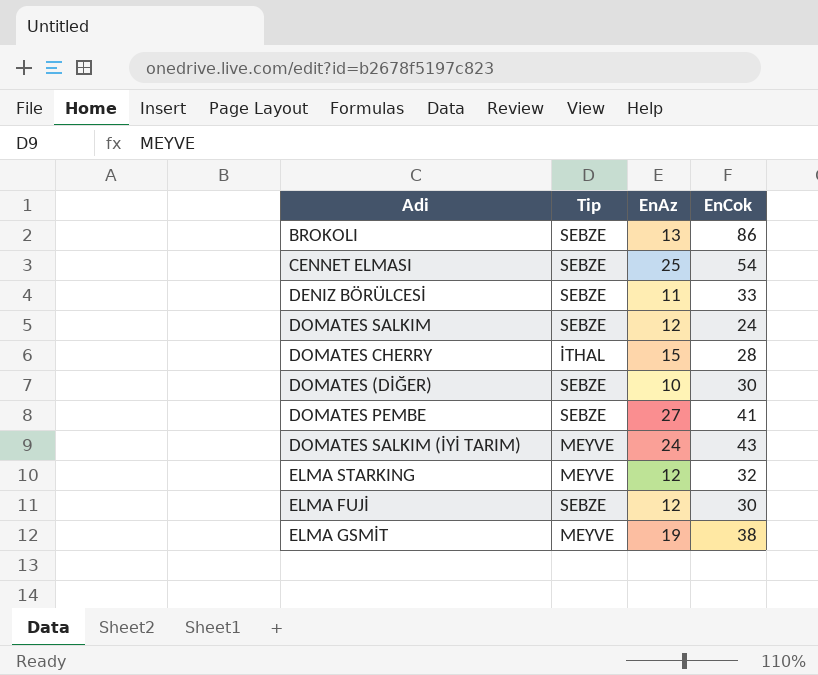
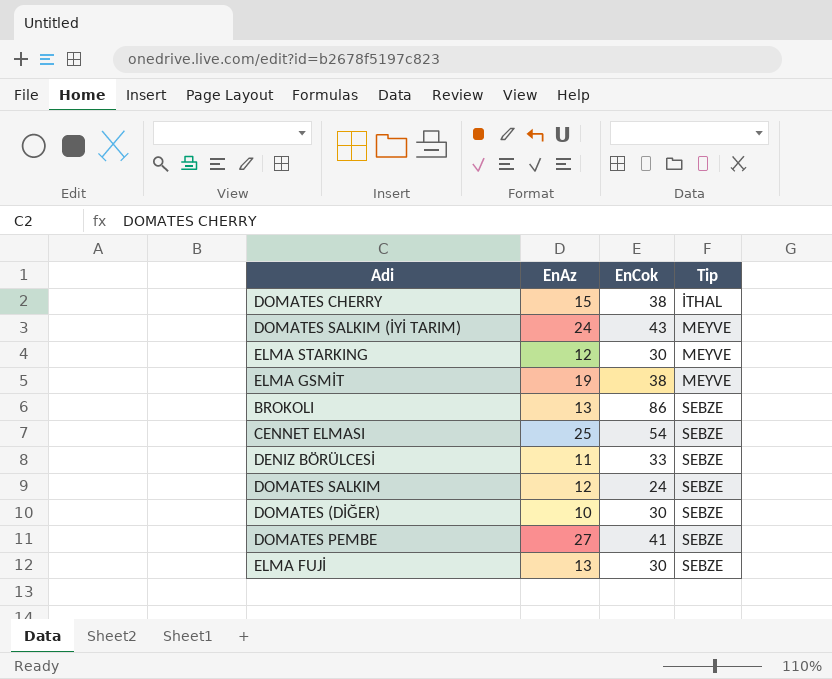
row order: none -> Tip ascending
column Tip | position: 2 -> 4
DOMATES CHERRY | EnCok: 28 -> 38
ELMA STARKING | EnCok: 32 -> 30
ELMA FUJİ | EnAz: 12 -> 13

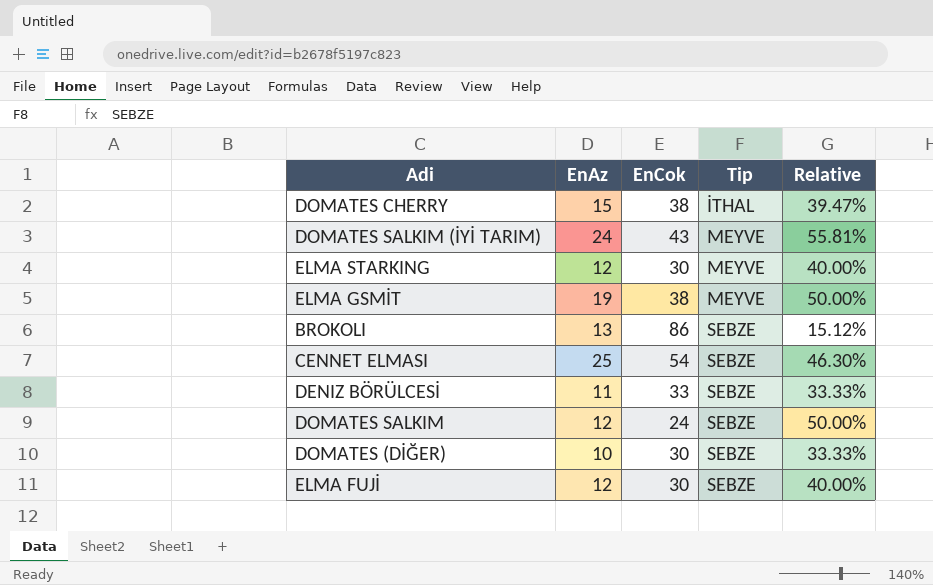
column Relative | formula: none -> [EnAz] / [EnCok]
row DOMATES PEMBE: 27 | 41 | SEBZE -> none
ELMA FUJİ | EnAz: 13 -> 12

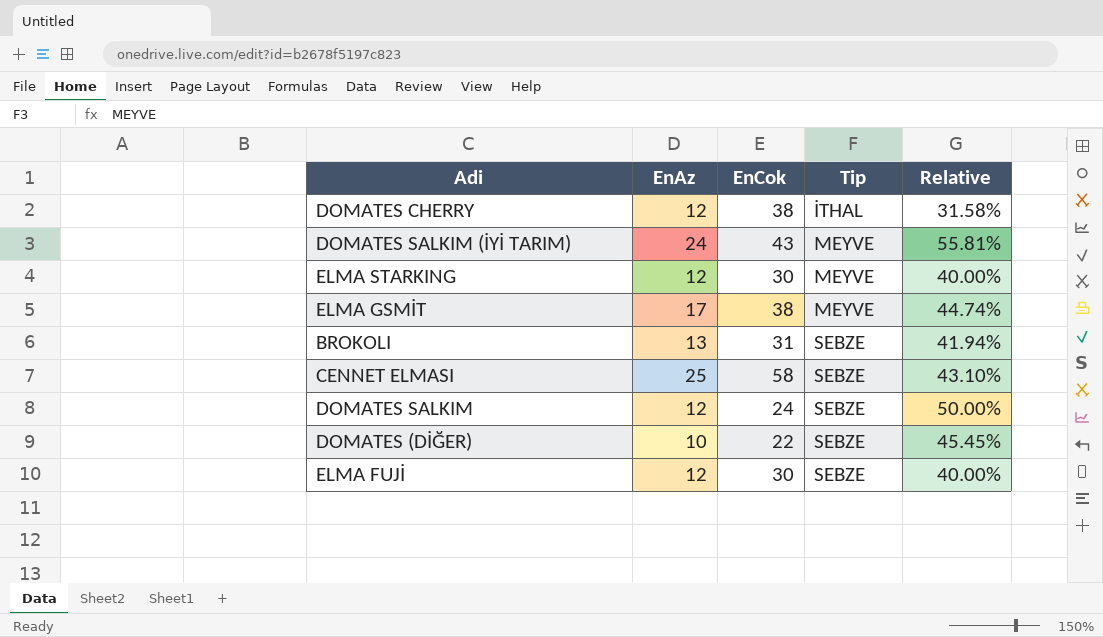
row DENIZ BÖRÜLCESİ: 11 | 33 | SEBZE | 33.33% -> none
DOMATES CHERRY | EnAz: 15 -> 12
DOMATES CHERRY | Relative: 39.47% -> 31.58%
ELMA GSMİT | EnAz: 19 -> 17
ELMA GSMİT | Relative: 50.00% -> 44.74%
BROKOLI | EnCok: 86 -> 31
BROKOLI | Relative: 15.12% -> 41.94%
CENNET ELMASI | EnCok: 54 -> 58
CENNET ELMASI | Relative: 46.30% -> 43.10%
DOMATES (DİĞER) | EnCok: 30 -> 22
DOMATES (DİĞER) | Relative: 33.33% -> 45.45%

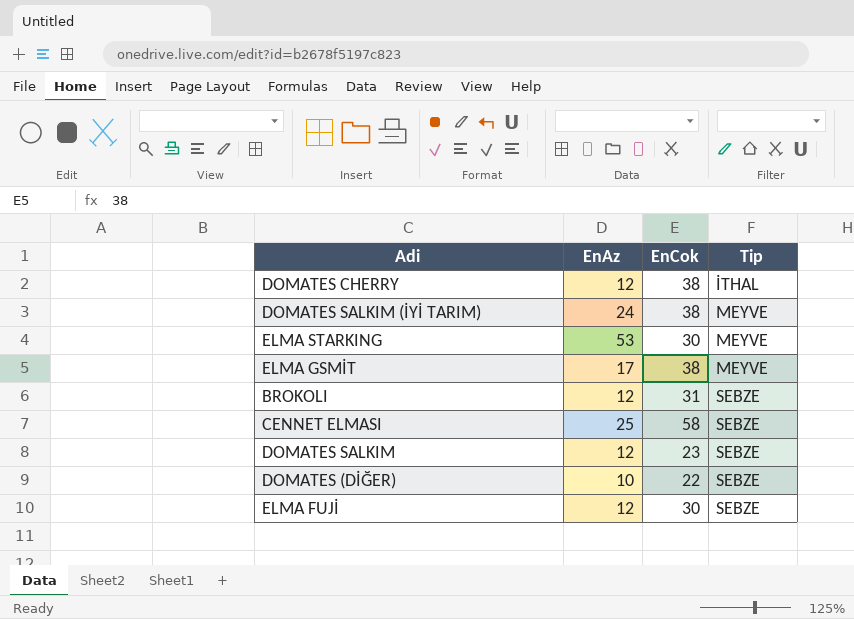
column Relative | formula: [EnAz] / [EnCok] -> none
DOMATES SALKIM (İYİ TARIM) | EnCok: 43 -> 38
ELMA STARKING | EnAz: 12 -> 53
BROKOLI | EnAz: 13 -> 12
DOMATES SALKIM | EnCok: 24 -> 23

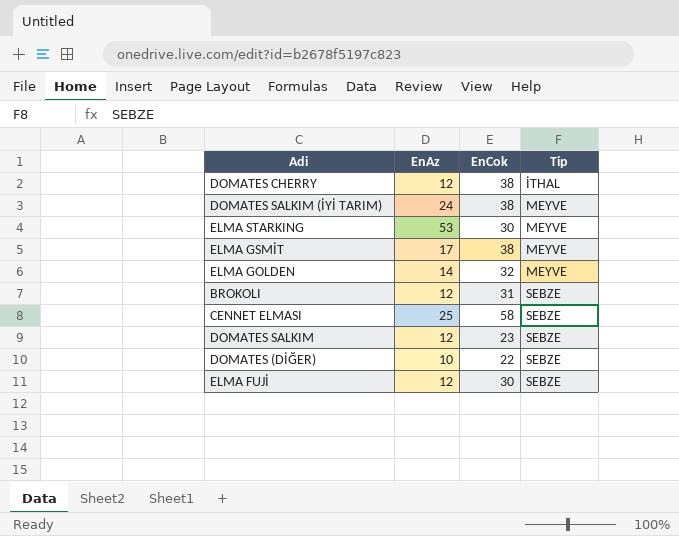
row ELMA GOLDEN: none -> 14 | 32 | MEYVE

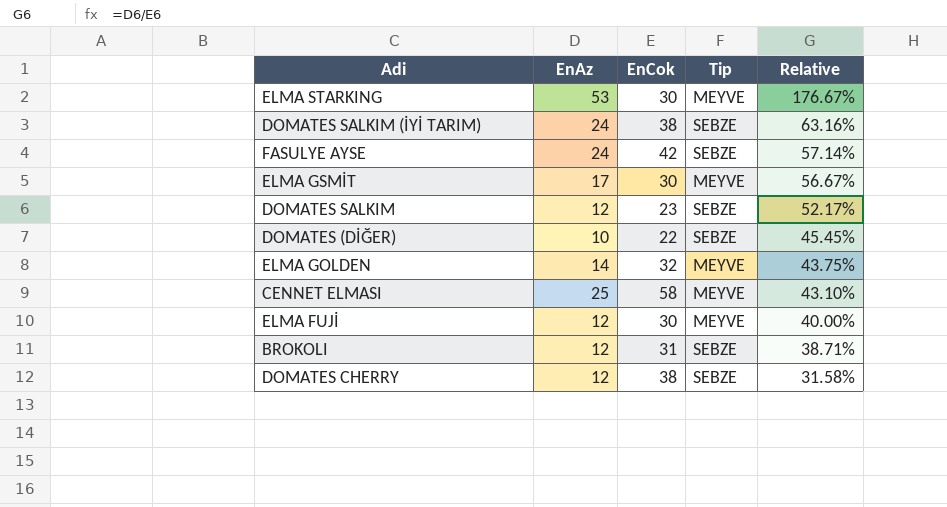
row order: Tip ascending -> Relative descending
column Relative | formula: none -> [EnAz] / [EnCok]
DOMATES SALKIM (İYİ TARIM) | Tip: MEYVE -> SEBZE
row FASULYE AYSE: none -> 24 | 42 | SEBZE | 57.14%
ELMA GSMİT | EnCok: 38 -> 30
CENNET ELMASI | Tip: SEBZE -> MEYVE
ELMA FUJİ | Tip: SEBZE -> MEYVE
DOMATES CHERRY | Tip: İTHAL -> SEBZE

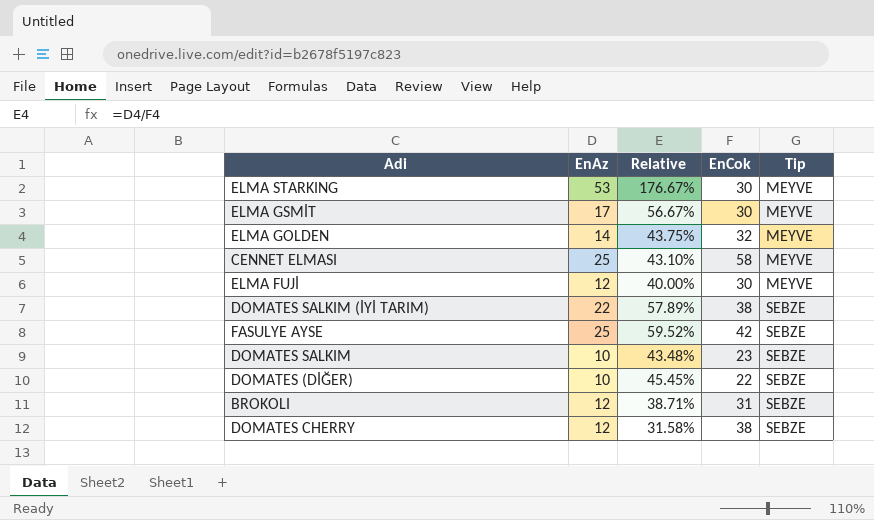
row order: Relative descending -> Tip ascending
column Relative | position: 5 -> 3
DOMATES SALKIM (İYİ TARIM) | EnAz: 24 -> 22
DOMATES SALKIM (İYİ TARIM) | Relative: 63.16% -> 57.89%
FASULYE AYSE | EnAz: 24 -> 25
FASULYE AYSE | Relative: 57.14% -> 59.52%
DOMATES SALKIM | EnAz: 12 -> 10
DOMATES SALKIM | Relative: 52.17% -> 43.48%

